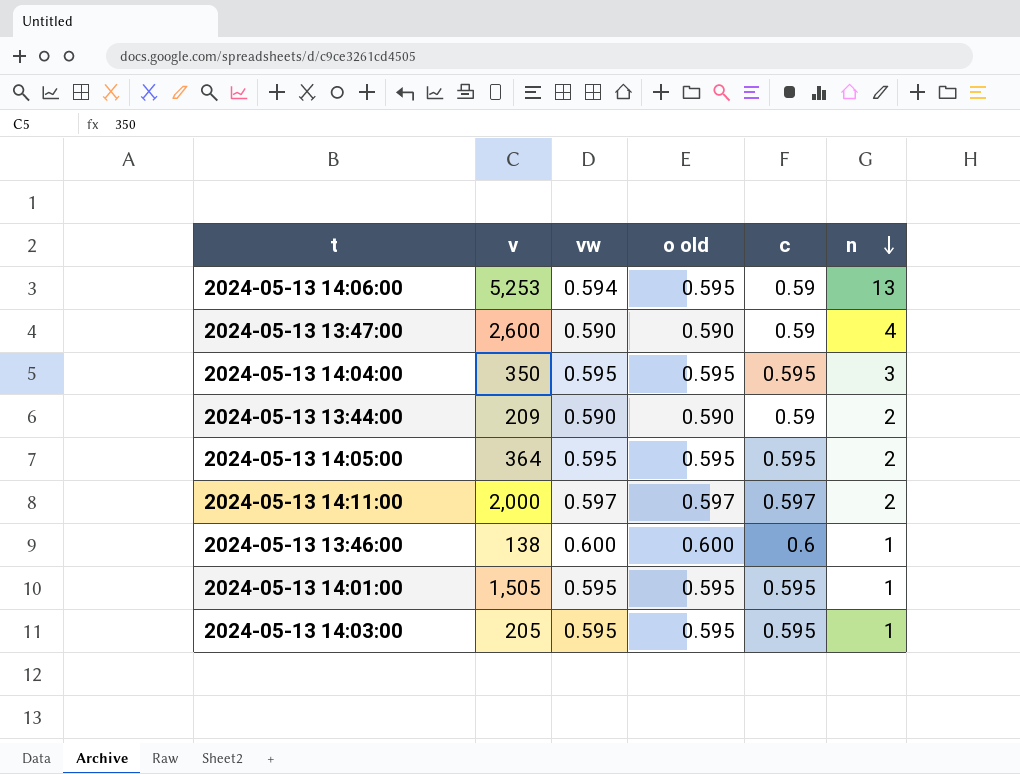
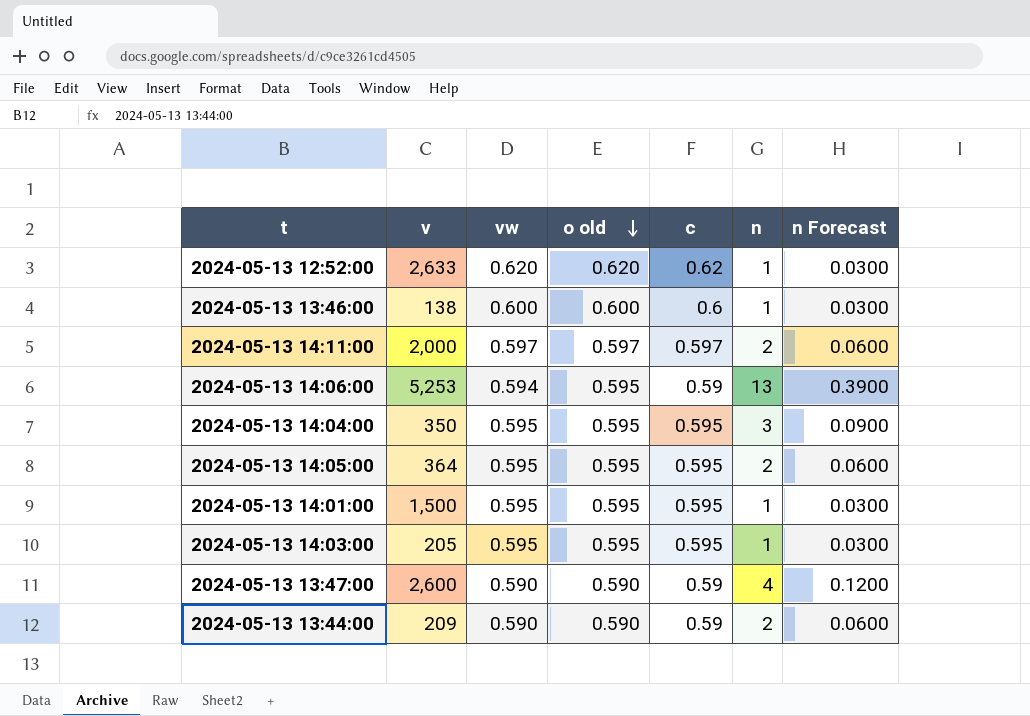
row order: n descending -> o old descending
column n Forecast | formula: none -> [n] * 0.03
row 2024-05-13 12:52:00: none -> 2,633 | 0.620 | 0.620 | 0.62 | 1 | 0.0300
2024-05-13 14:01:00 | v: 1,505 -> 1,500

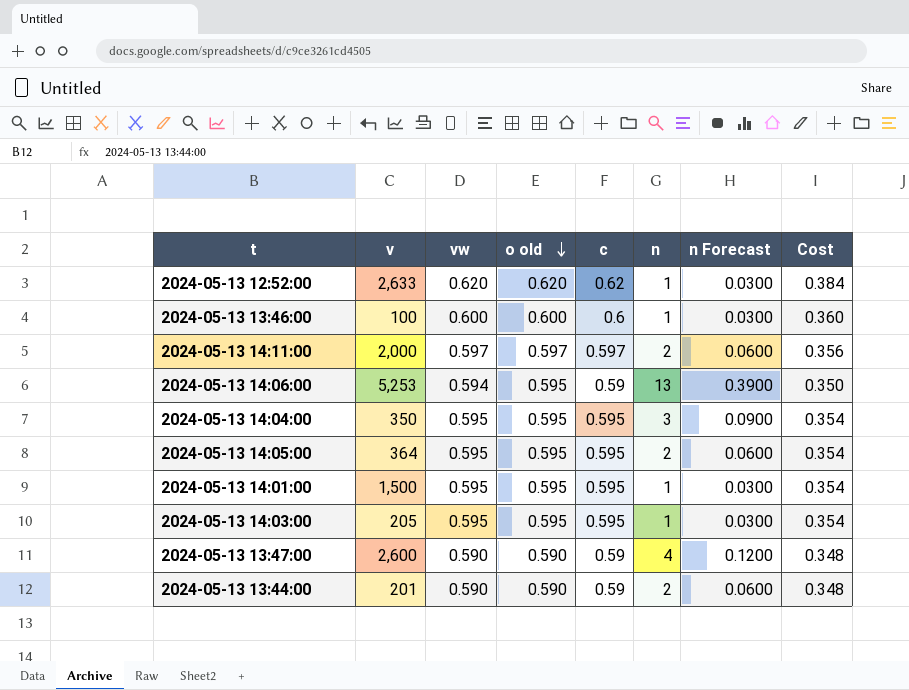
column Cost | formula: none -> [vw] * [c]
2024-05-13 13:46:00 | v: 138 -> 100
2024-05-13 13:44:00 | v: 209 -> 201

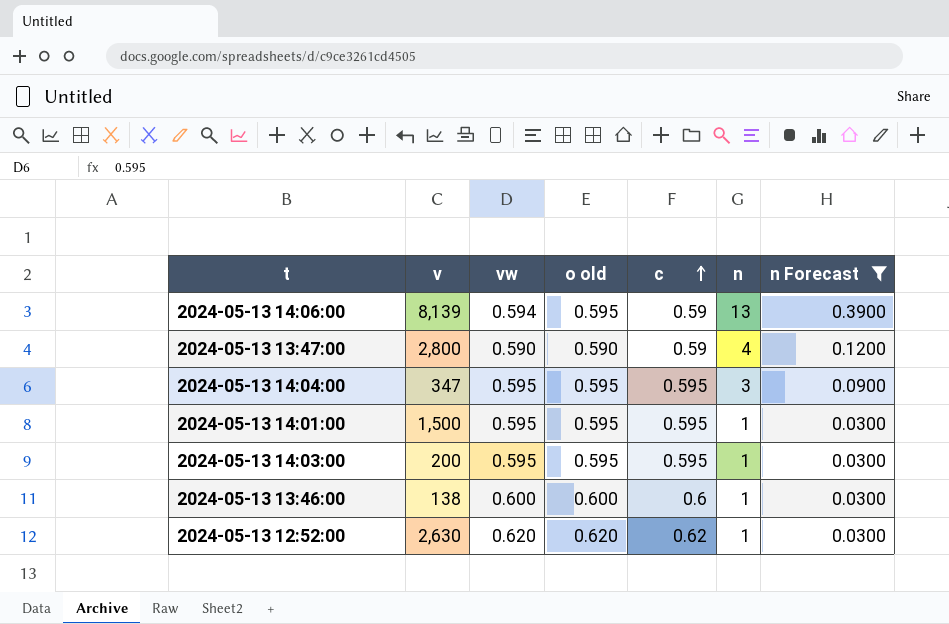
filter: none -> n Forecast != 0.0600
row order: o old descending -> c ascending
column Cost | formula: [vw] * [c] -> none
2024-05-13 14:06:00 | v: 5,253 -> 8,139
2024-05-13 13:47:00 | v: 2,600 -> 2,800
2024-05-13 14:04:00 | v: 350 -> 347
2024-05-13 14:03:00 | v: 205 -> 200
2024-05-13 13:46:00 | v: 100 -> 138
2024-05-13 12:52:00 | v: 2,633 -> 2,630

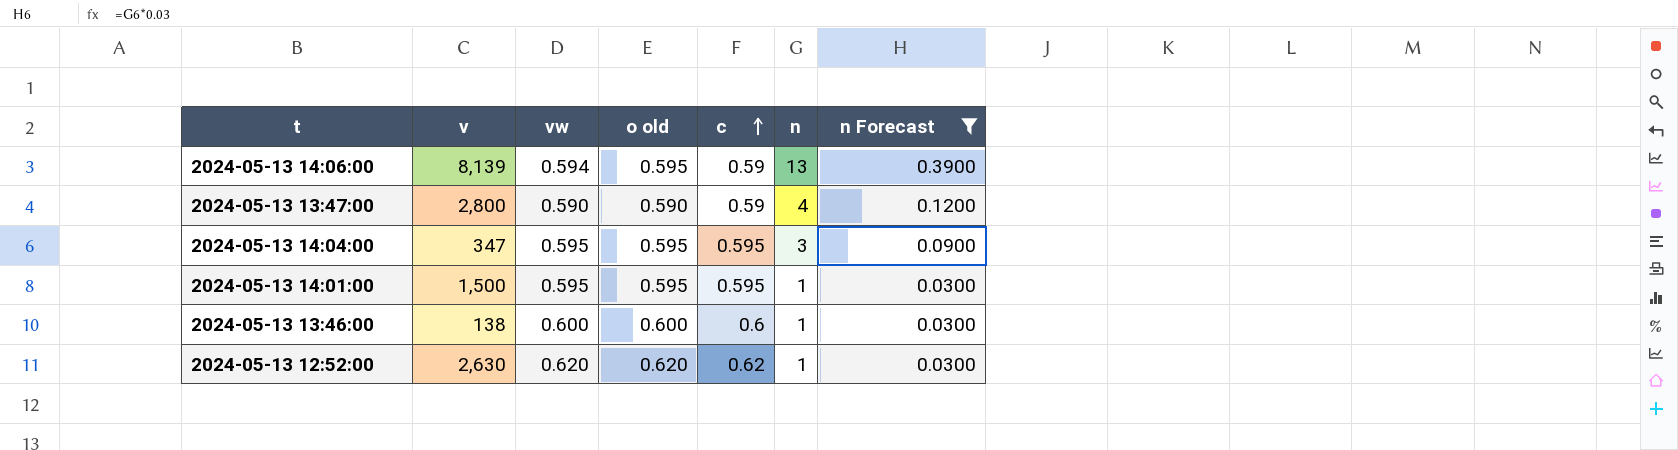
row 2024-05-13 14:03:00: 200 | 0.595 | 0.595 | 0.595 | 1 | 0.0300 -> none

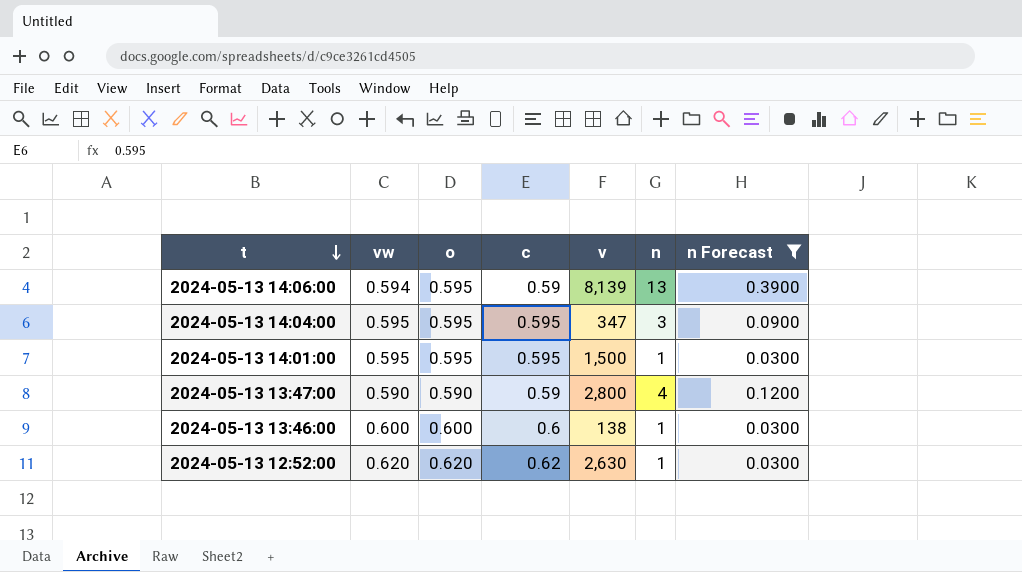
row order: c ascending -> t descending
column name: o old -> o
column v | position: 2 -> 5

